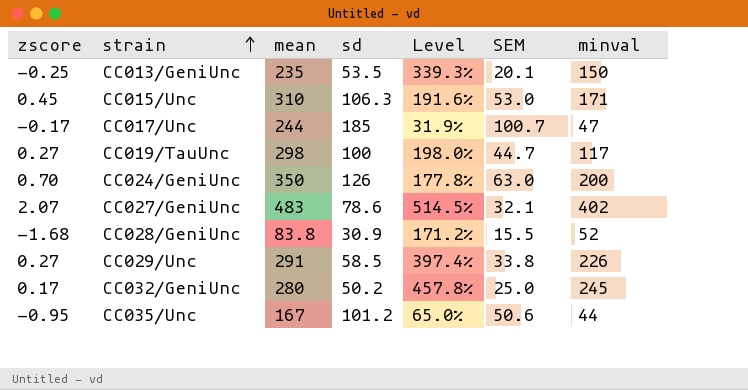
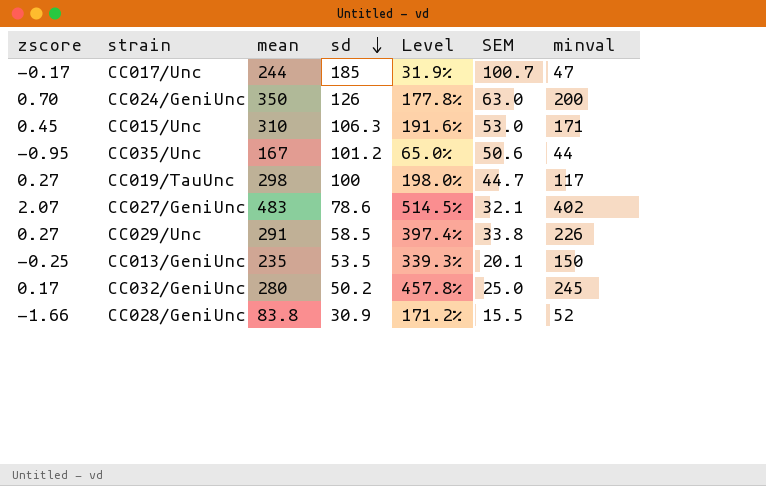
row order: strain ascending -> sd descending
CC028/GeniUnc | zscore: -1.68 -> -1.66

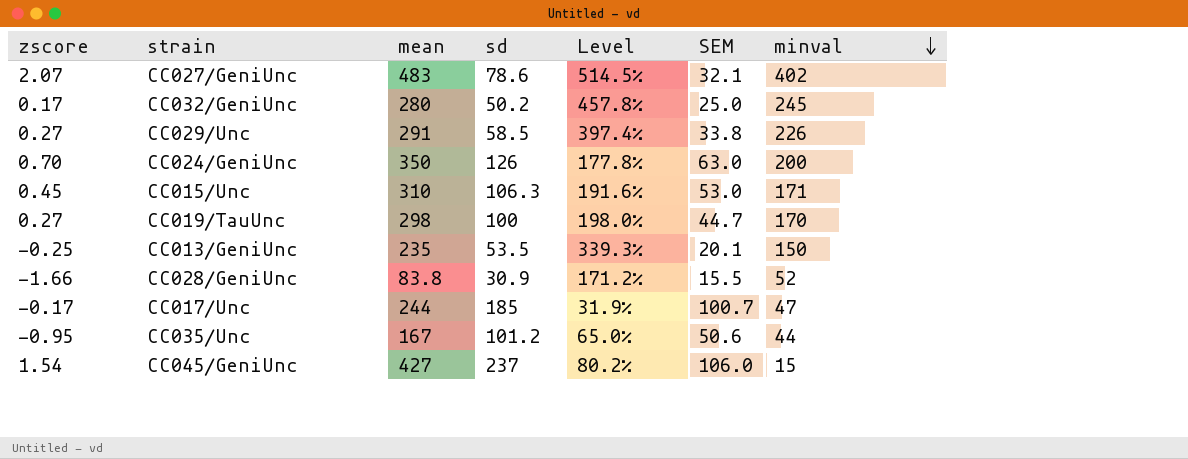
row order: sd descending -> minval descending
CC019/TauUnc | minval: 117 -> 170
row CC045/GeniUnc: none -> 1.54 | 427 | 237 | 80.2% | 106.0 | 15

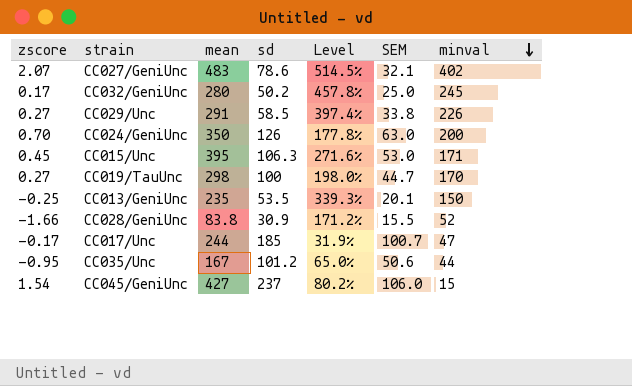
CC015/Unc | mean: 310 -> 395
CC015/Unc | Level: 191.6% -> 271.6%

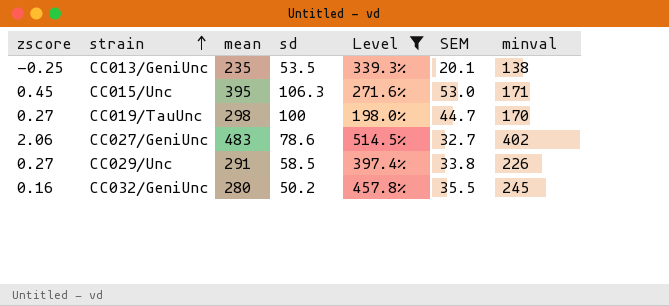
filter: none -> Level >= 198.0%
row order: minval descending -> strain ascending
CC013/GeniUnc | minval: 150 -> 138
CC027/GeniUnc | zscore: 2.07 -> 2.06
CC027/GeniUnc | SEM: 32.1 -> 32.7
CC032/GeniUnc | zscore: 0.17 -> 0.16
CC032/GeniUnc | SEM: 25.0 -> 35.5

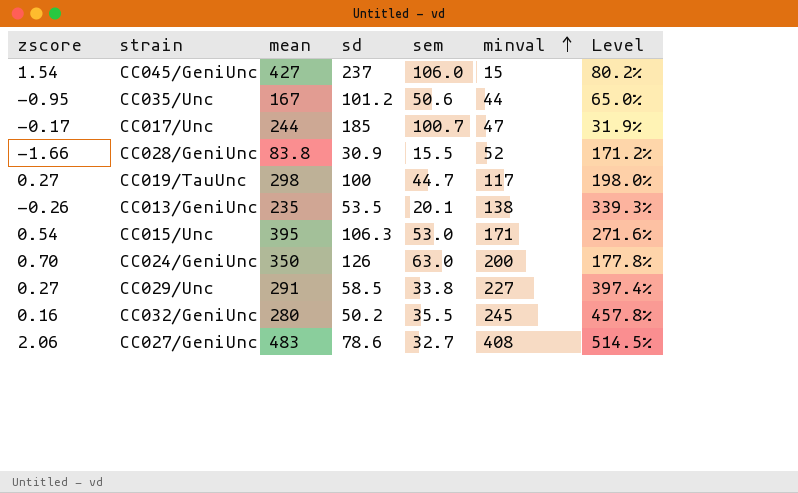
filter: Level >= 198.0% -> none
row order: strain ascending -> minval ascending
column name: SEM -> sem
column Level | position: 5 -> 7
CC019/TauUnc | minval: 170 -> 117
CC013/GeniUnc | zscore: -0.25 -> -0.26
CC015/Unc | zscore: 0.45 -> 0.54
CC029/Unc | minval: 226 -> 227
CC027/GeniUnc | minval: 402 -> 408

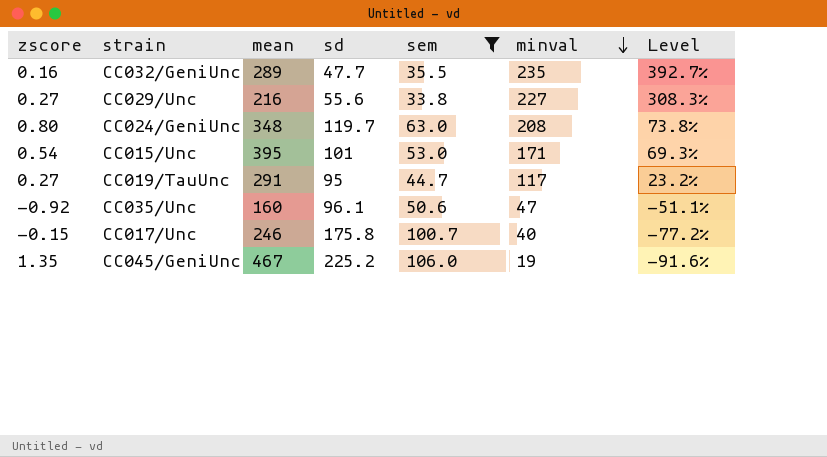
filter: none -> sem >= 33.8
row order: minval ascending -> minval descending
column Level | formula: ([mean] - [sd]) / [sd] -> ([minval] - [sd]) / [sd]
CC032/GeniUnc | mean: 280 -> 289
CC032/GeniUnc | sd: 50.2 -> 47.7
CC032/GeniUnc | minval: 245 -> 235
CC029/Unc | mean: 291 -> 216
CC029/Unc | sd: 58.5 -> 55.6
CC024/GeniUnc | zscore: 0.70 -> 0.80
CC024/GeniUnc | mean: 350 -> 348
CC024/GeniUnc | sd: 126 -> 119.7
CC024/GeniUnc | minval: 200 -> 208
CC015/Unc | sd: 106.3 -> 101
CC019/TauUnc | mean: 298 -> 291
CC019/TauUnc | sd: 100 -> 95
CC035/Unc | zscore: -0.95 -> -0.92
CC035/Unc | mean: 167 -> 160
CC035/Unc | sd: 101.2 -> 96.1
CC035/Unc | minval: 44 -> 47
CC017/Unc | zscore: -0.17 -> -0.15
CC017/Unc | mean: 244 -> 246
CC017/Unc | sd: 185 -> 175.8
CC017/Unc | minval: 47 -> 40
CC045/GeniUnc | zscore: 1.54 -> 1.35
CC045/GeniUnc | mean: 427 -> 467
CC045/GeniUnc | sd: 237 -> 225.2
CC045/GeniUnc | minval: 15 -> 19

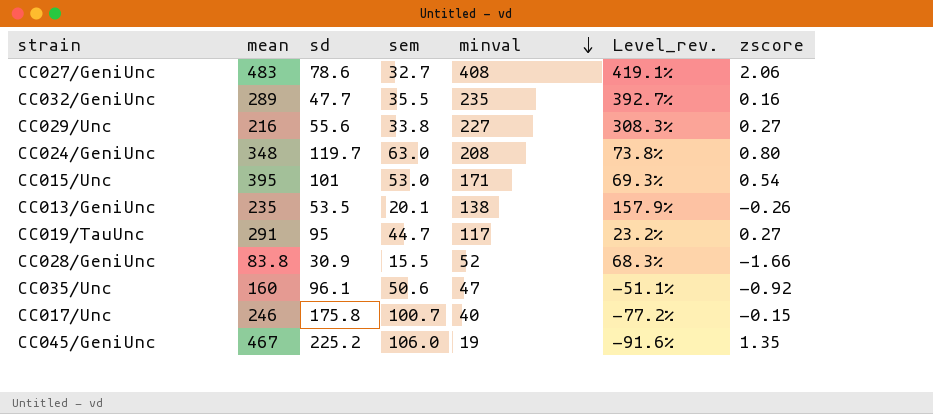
filter: sem >= 33.8 -> none
column name: Level -> Level_rev.
column zscore | position: 1 -> 7

